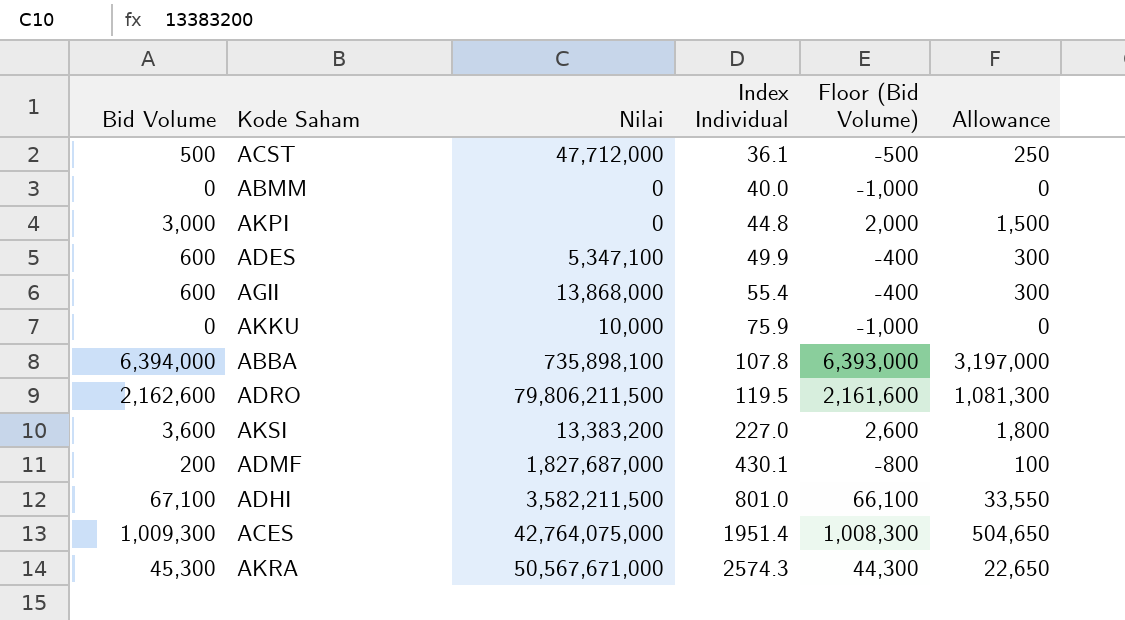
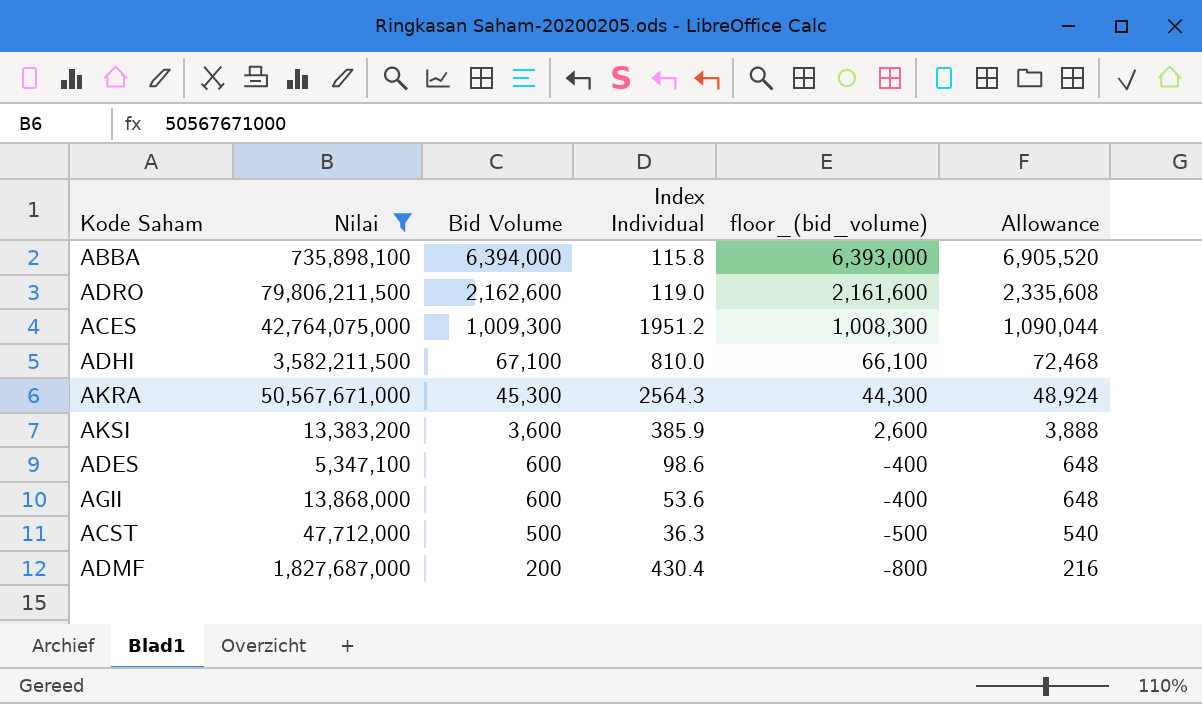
filter: none -> Nilai >= 5,347,100
row order: Index Individual ascending -> Bid Volume descending
column Bid Volume | position: 1 -> 3
column name: Floor (Bid Volume) -> floor_(bid_volume)
column Allowance | formula: [Bid Volume] * 0.5 -> [Bid Volume] * 1.08
ABBA | Index Individual: 107.8 -> 115.8
ADRO | Index Individual: 119.5 -> 119.0
ACES | Index Individual: 1951.4 -> 1951.2
ADHI | Index Individual: 801.0 -> 810.0
AKRA | Index Individual: 2574.3 -> 2564.3
AKSI | Index Individual: 227.0 -> 385.9
ADES | Index Individual: 49.9 -> 98.6
AGII | Index Individual: 55.4 -> 53.6
ACST | Index Individual: 36.1 -> 36.3
ADMF | Index Individual: 430.1 -> 430.4

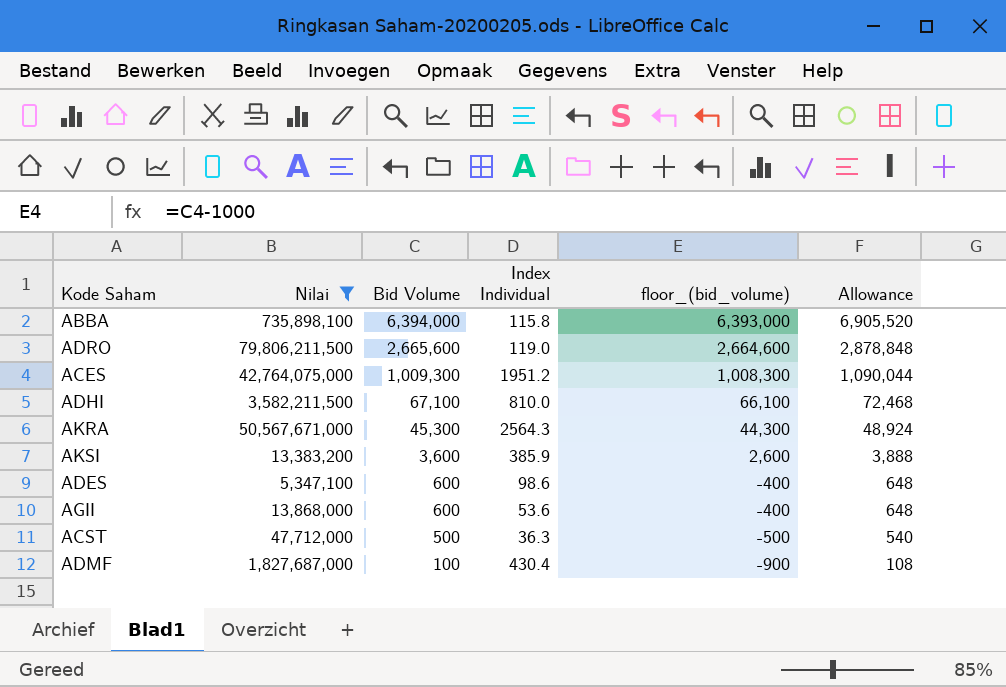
ADRO | Bid Volume: 2,162,600 -> 2,665,600
ADRO | floor_(bid_volume): 2,161,600 -> 2,664,600
ADRO | Allowance: 2,335,608 -> 2,878,848
ADMF | Bid Volume: 200 -> 100
ADMF | floor_(bid_volume): -800 -> -900
ADMF | Allowance: 216 -> 108

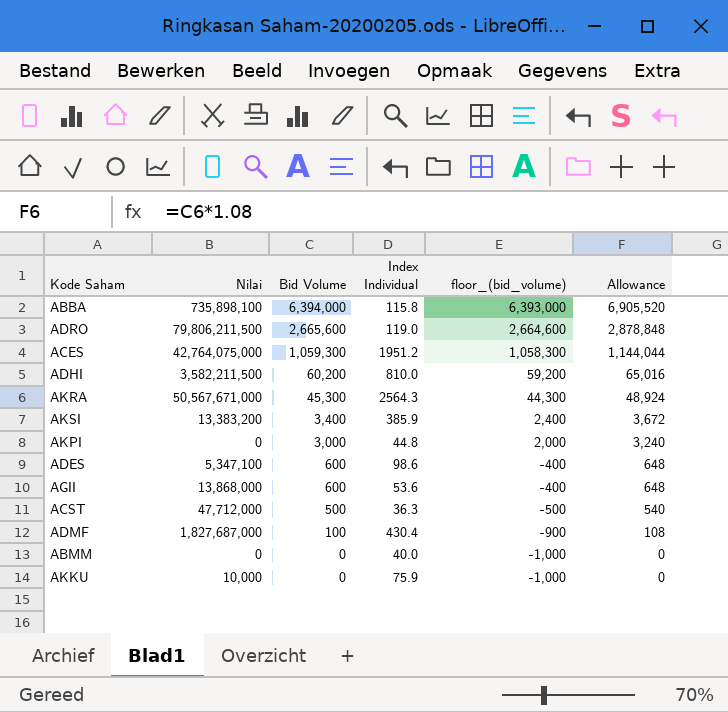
filter: Nilai >= 5,347,100 -> none
ACES | Bid Volume: 1,009,300 -> 1,059,300
ACES | floor_(bid_volume): 1,008,300 -> 1,058,300
ACES | Allowance: 1,090,044 -> 1,144,044
ADHI | Bid Volume: 67,100 -> 60,200
ADHI | floor_(bid_volume): 66,100 -> 59,200
ADHI | Allowance: 72,468 -> 65,016
AKSI | Bid Volume: 3,600 -> 3,400
AKSI | floor_(bid_volume): 2,600 -> 2,400
AKSI | Allowance: 3,888 -> 3,672

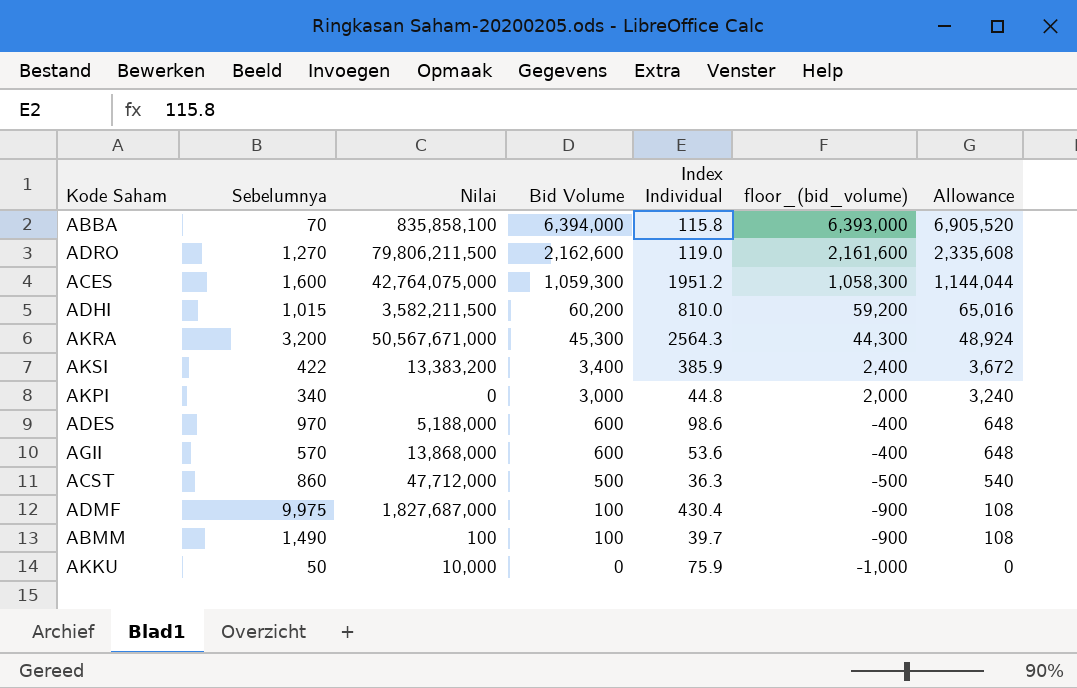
column Sebelumnya | position: none -> 2
ABBA | Nilai: 735,898,100 -> 835,858,100
ADRO | Bid Volume: 2,665,600 -> 2,162,600
ADRO | floor_(bid_volume): 2,664,600 -> 2,161,600
ADRO | Allowance: 2,878,848 -> 2,335,608
ADES | Nilai: 5,347,100 -> 5,188,000
ABMM | Nilai: 0 -> 100
ABMM | Bid Volume: 0 -> 100
ABMM | Index Individual: 40.0 -> 39.7
ABMM | floor_(bid_volume): -1,000 -> -900
ABMM | Allowance: 0 -> 108

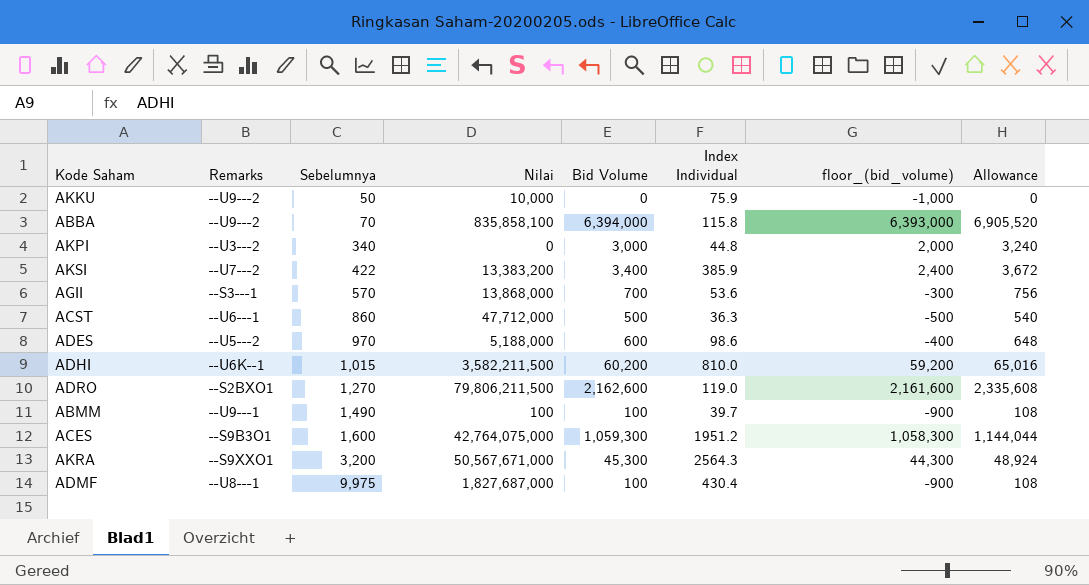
row order: Bid Volume descending -> Sebelumnya ascending
column Remarks | position: none -> 2
AGII | Bid Volume: 600 -> 700
AGII | floor_(bid_volume): -400 -> -300
AGII | Allowance: 648 -> 756

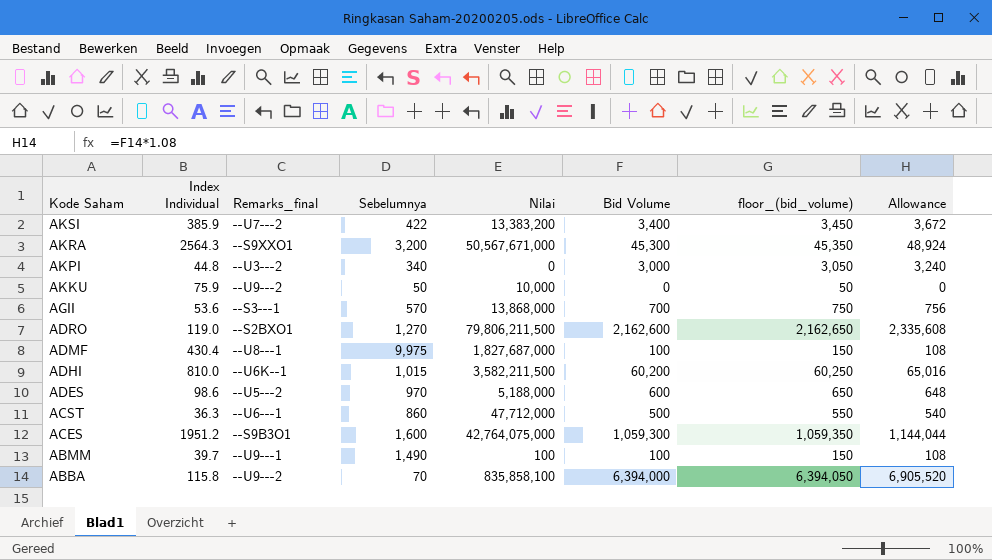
row order: Sebelumnya ascending -> Kode Saham descending
column Index Individual | position: 6 -> 2
column name: Remarks -> Remarks_final
column floor_(bid_volume) | formula: [Bid Volume] - 1000 -> [Bid Volume] + 50

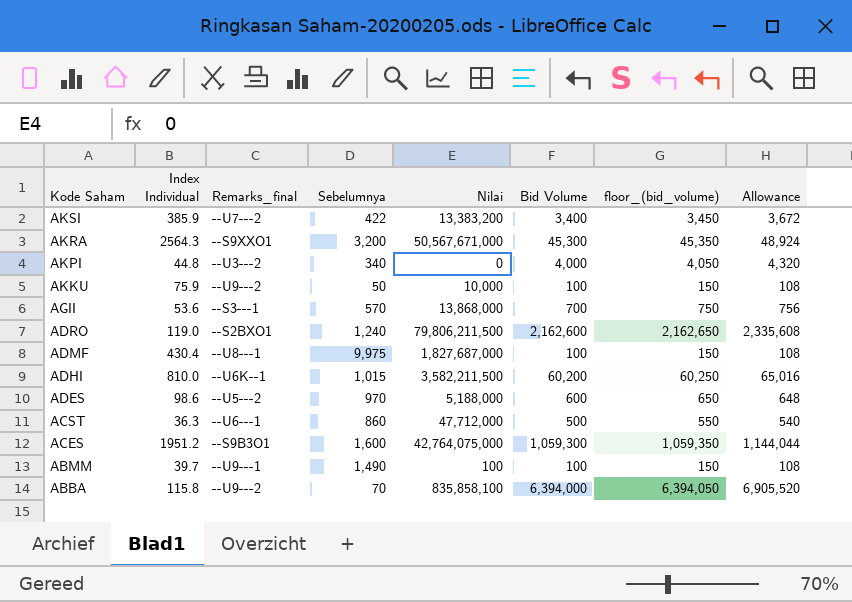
AKPI | Bid Volume: 3,000 -> 4,000
AKPI | floor_(bid_volume): 3,050 -> 4,050
AKPI | Allowance: 3,240 -> 4,320
AKKU | Bid Volume: 0 -> 100
AKKU | floor_(bid_volume): 50 -> 150
AKKU | Allowance: 0 -> 108
ADRO | Sebelumnya: 1,270 -> 1,240

